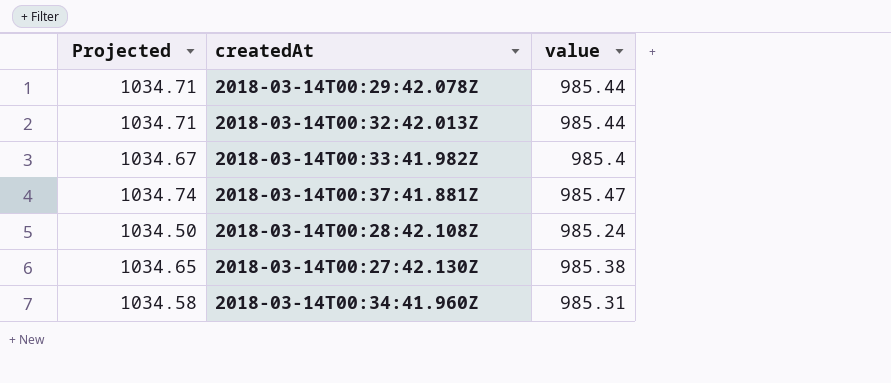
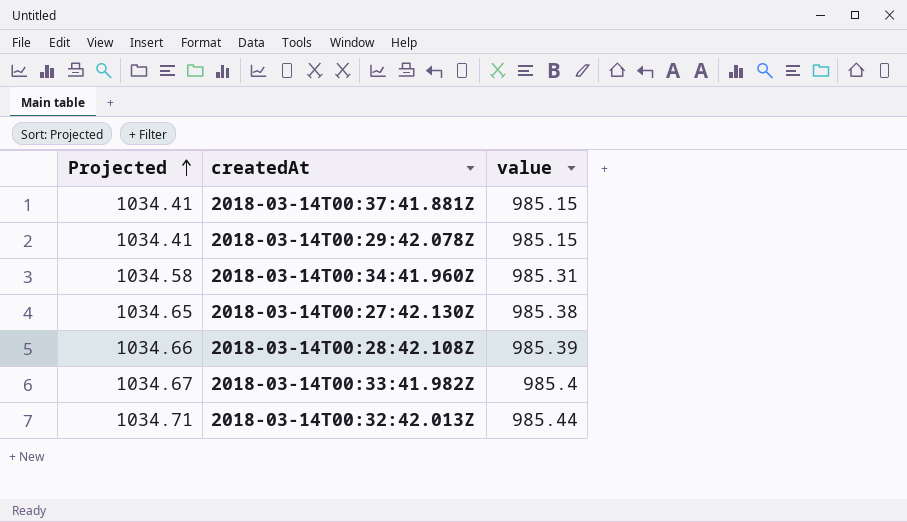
row order: none -> Projected ascending
2018-03-14T00:37:41.881Z | Projected: 1034.74 -> 1034.41
2018-03-14T00:37:41.881Z | value: 985.47 -> 985.15
2018-03-14T00:29:42.078Z | Projected: 1034.71 -> 1034.41
2018-03-14T00:29:42.078Z | value: 985.44 -> 985.15
2018-03-14T00:28:42.108Z | Projected: 1034.50 -> 1034.66
2018-03-14T00:28:42.108Z | value: 985.24 -> 985.39

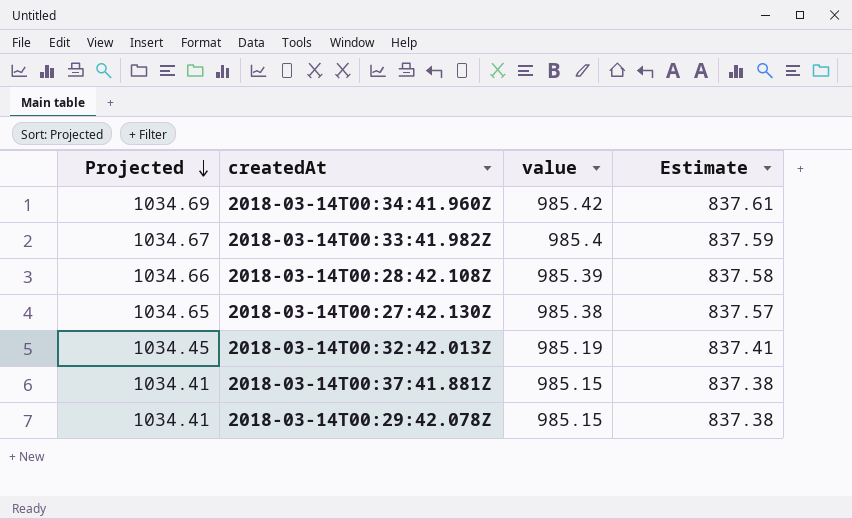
row order: Projected ascending -> Projected descending
column Estimate | formula: none -> [value] * 0.85
2018-03-14T00:34:41.960Z | Projected: 1034.58 -> 1034.69
2018-03-14T00:34:41.960Z | value: 985.31 -> 985.42
2018-03-14T00:32:42.013Z | Projected: 1034.71 -> 1034.45
2018-03-14T00:32:42.013Z | value: 985.44 -> 985.19

